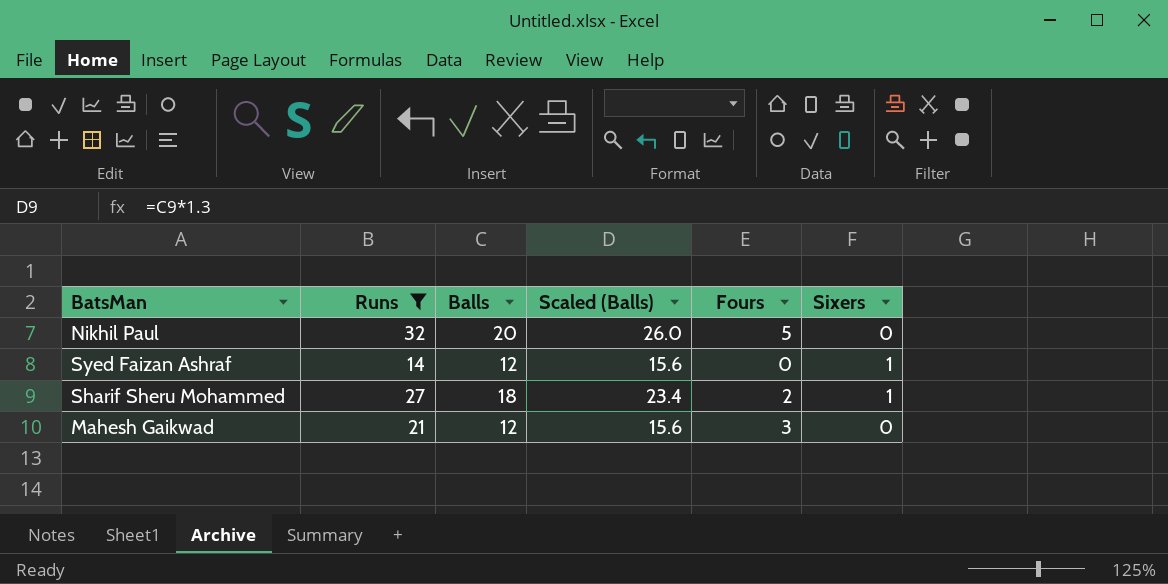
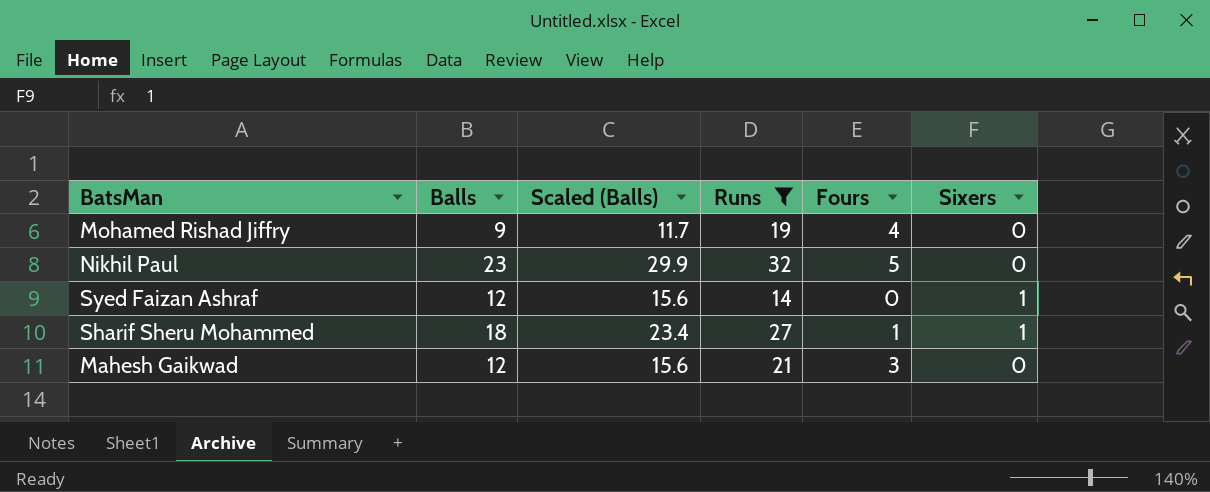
column Runs | position: 2 -> 4
row Mohamed Rishad Jiffry: none -> 9 | 11.7 | 19 | 4 | 0
Nikhil Paul | Balls: 20 -> 23
Nikhil Paul | Scaled (Balls): 26.0 -> 29.9
Sharif Sheru Mohammed | Fours: 2 -> 1

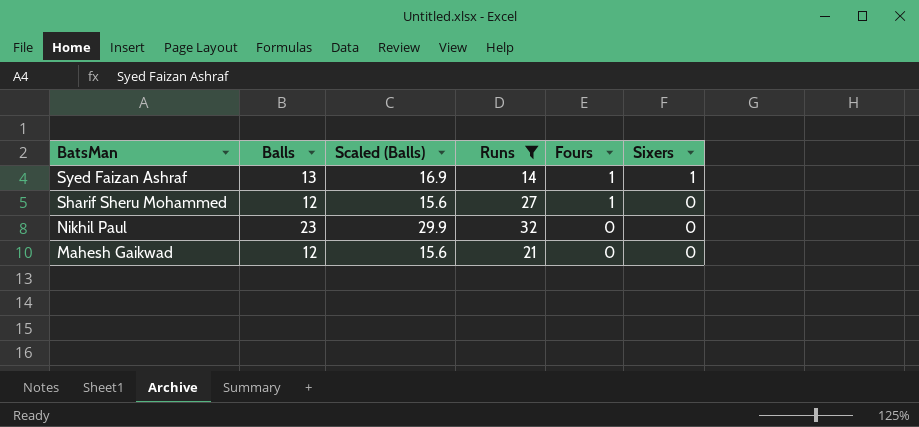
row order: none -> BatsMan descending
row Mohamed Rishad Jiffry: 9 | 11.7 | 19 | 4 | 0 -> none
Syed Faizan Ashraf | Balls: 12 -> 13
Syed Faizan Ashraf | Scaled (Balls): 15.6 -> 16.9
Syed Faizan Ashraf | Fours: 0 -> 1
Sharif Sheru Mohammed | Balls: 18 -> 12
Sharif Sheru Mohammed | Scaled (Balls): 23.4 -> 15.6
Sharif Sheru Mohammed | Sixers: 1 -> 0
Nikhil Paul | Fours: 5 -> 0
Mahesh Gaikwad | Fours: 3 -> 0

